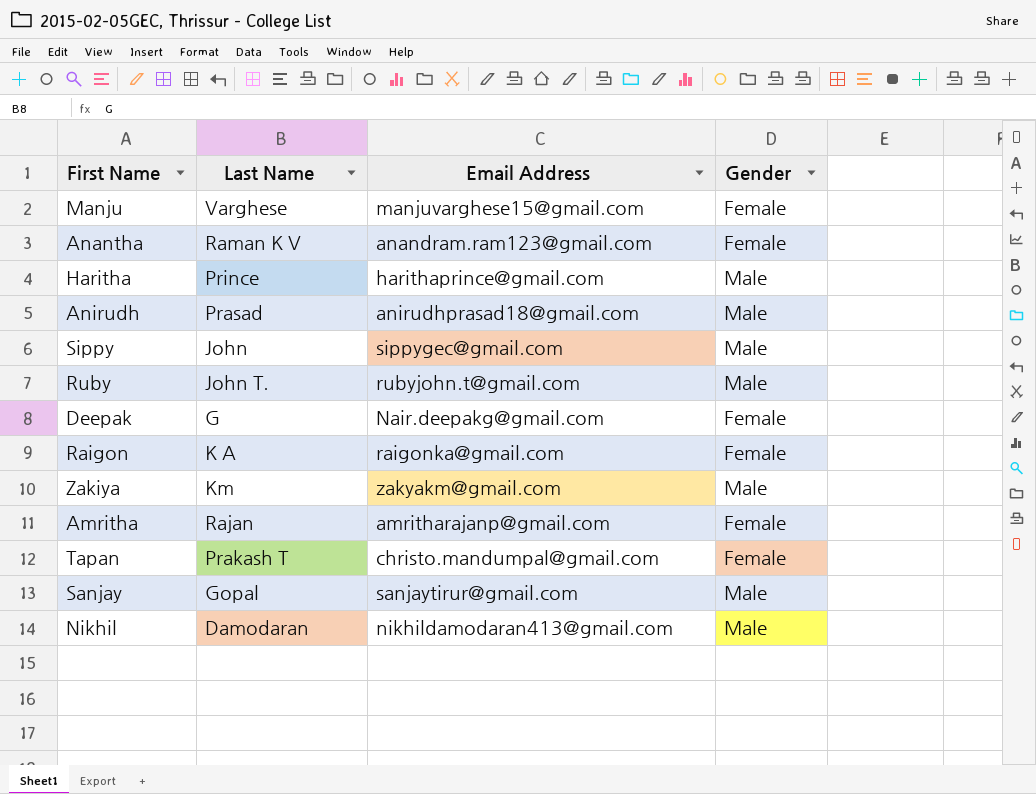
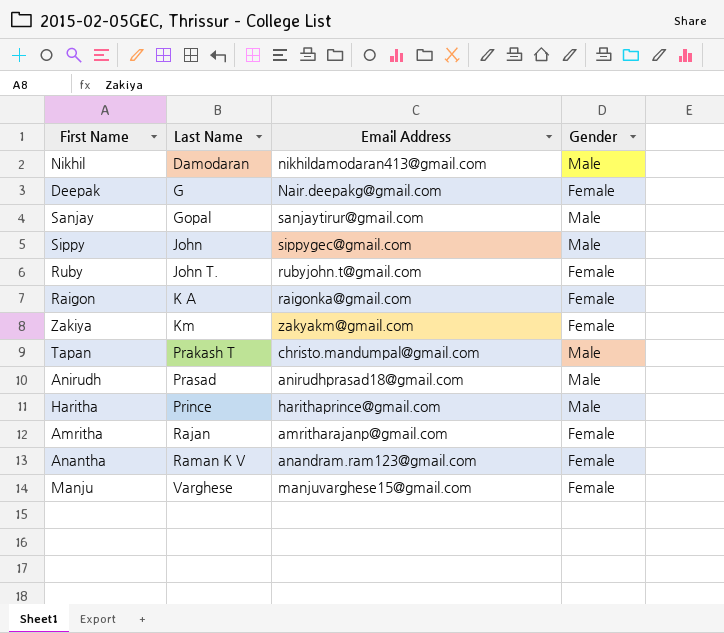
row order: none -> Last Name ascending
Ruby | Gender: Male -> Female
Zakiya | Gender: Male -> Female
Tapan | Gender: Female -> Male

